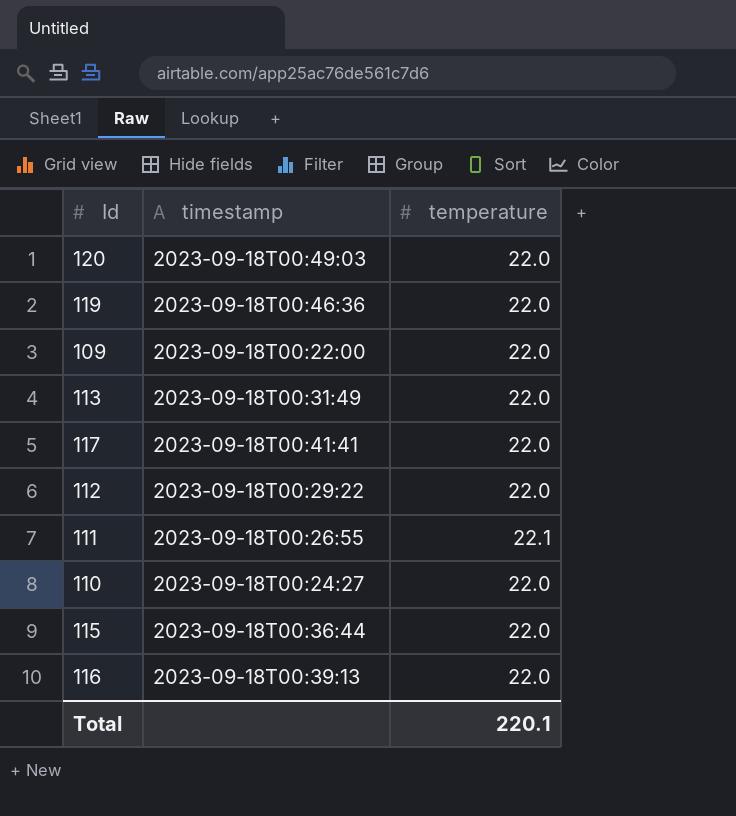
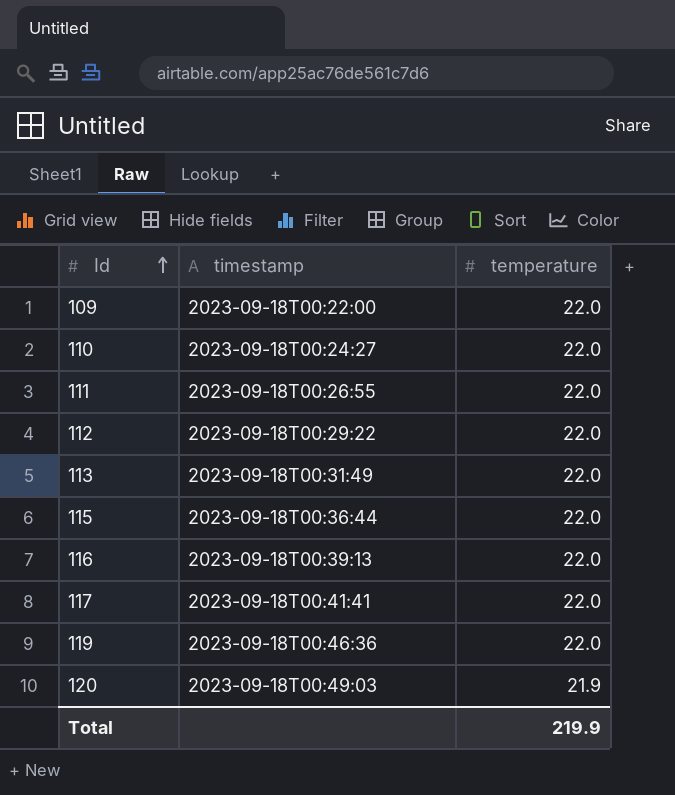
row order: none -> Id ascending
111 | temperature: 22.1 -> 22.0
120 | temperature: 22.0 -> 21.9
Total | temperature: 220.1 -> 219.9

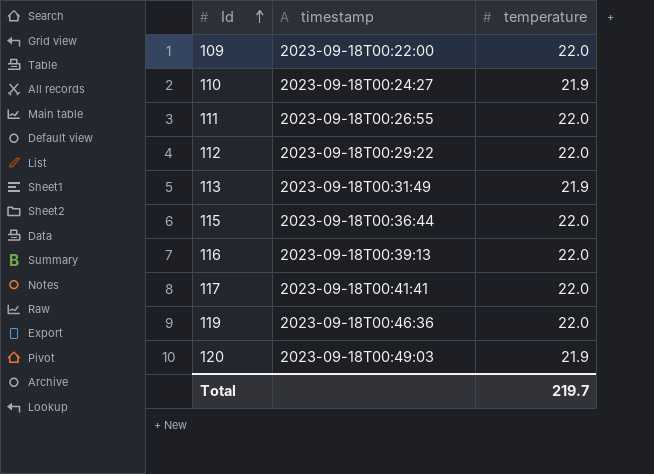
110 | temperature: 22.0 -> 21.9
113 | temperature: 22.0 -> 21.9
Total | temperature: 219.9 -> 219.7

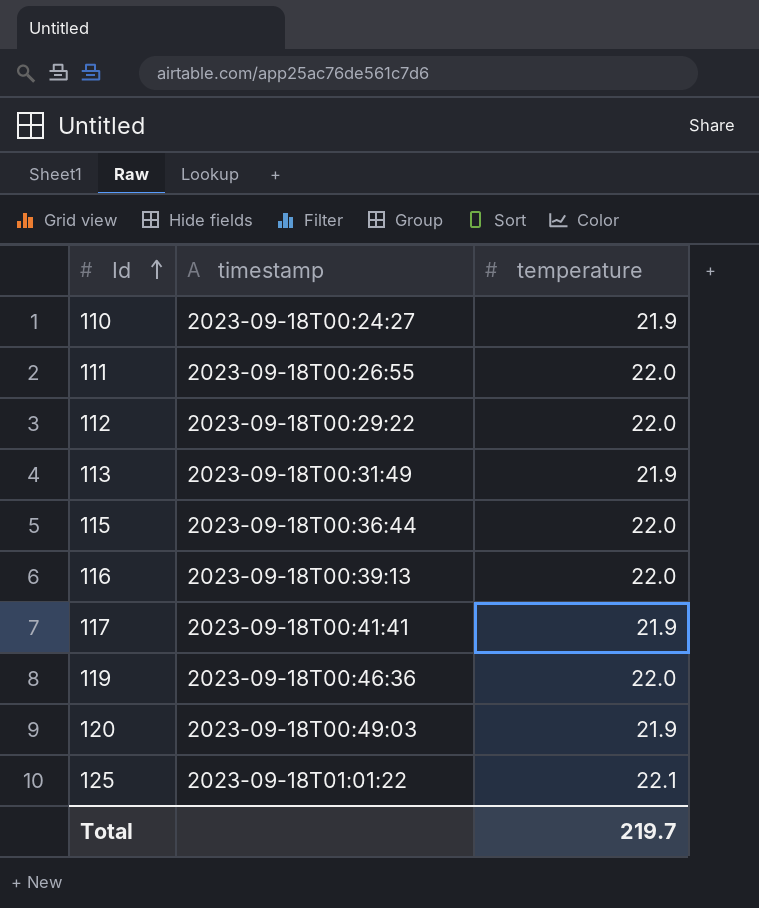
row 109: 2023-09-18T00:22:00 | 22.0 -> none
117 | temperature: 22.0 -> 21.9
row 125: none -> 2023-09-18T01:01:22 | 22.1

